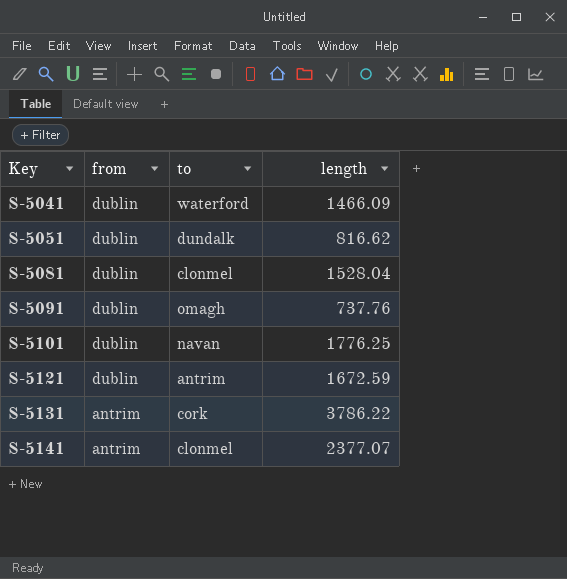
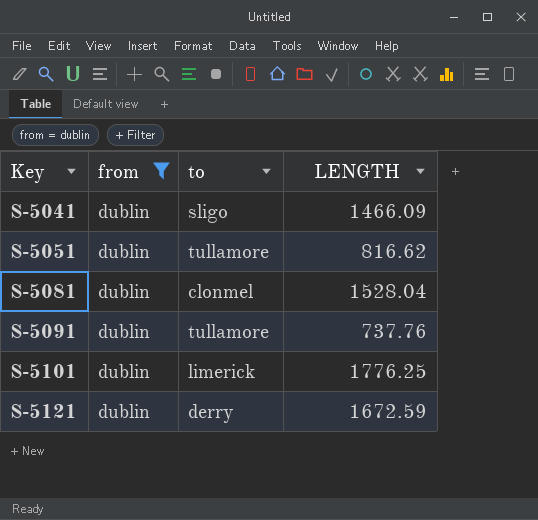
filter: none -> from = dublin
column name: length -> LENGTH
S-5041 | to: waterford -> sligo
S-5051 | to: dundalk -> tullamore
S-5091 | to: omagh -> tullamore
S-5101 | to: navan -> limerick
S-5121 | to: antrim -> derry

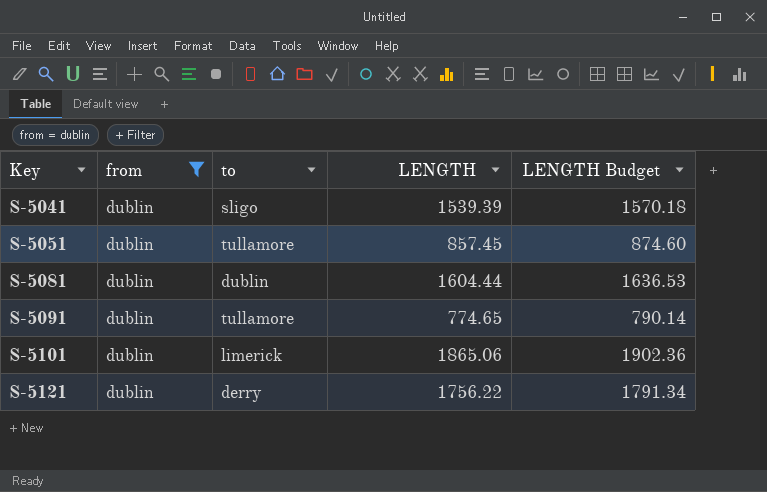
column LENGTH Budget | formula: none -> [LENGTH] * 1.02
S-5041 | LENGTH: 1466.09 -> 1539.39
S-5051 | LENGTH: 816.62 -> 857.45
S-5081 | to: clonmel -> dublin
S-5081 | LENGTH: 1528.04 -> 1604.44
S-5091 | LENGTH: 737.76 -> 774.65
S-5101 | LENGTH: 1776.25 -> 1865.06
S-5121 | LENGTH: 1672.59 -> 1756.22

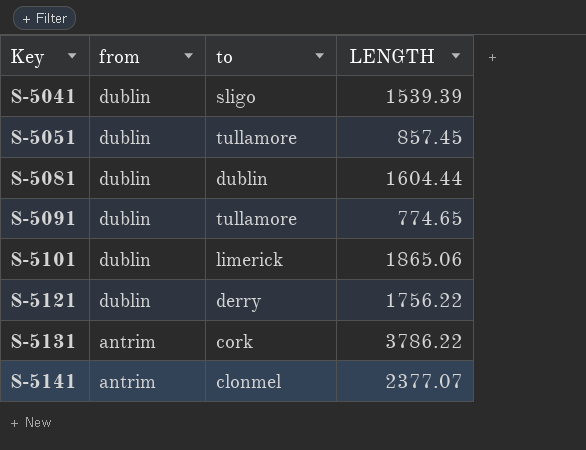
filter: from = dublin -> none
column LENGTH Budget | formula: [LENGTH] * 1.02 -> none

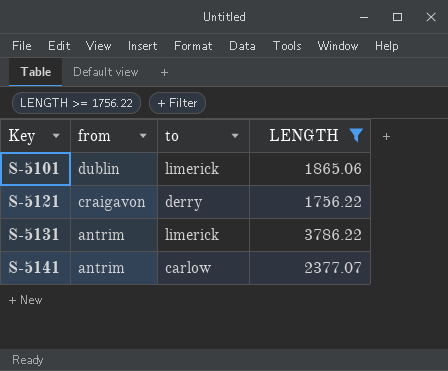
filter: none -> LENGTH >= 1756.22
S-5121 | from: dublin -> craigavon
S-5131 | to: cork -> limerick
S-5141 | to: clonmel -> carlow

